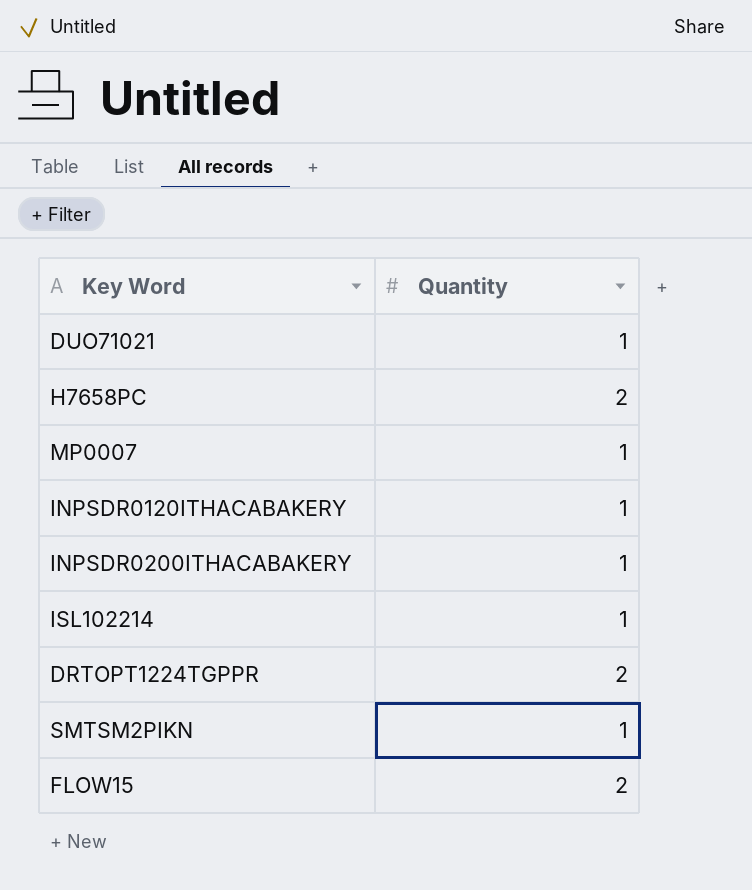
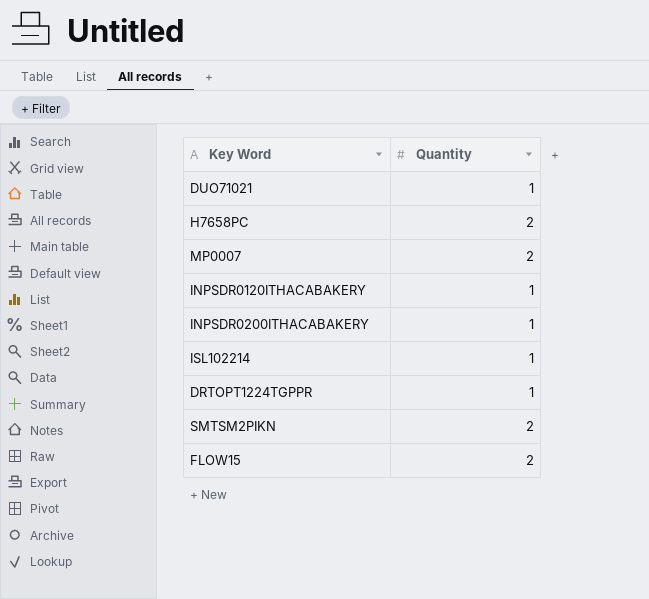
MP0007 | Quantity: 1 -> 2
DRTOPT1224TGPPR | Quantity: 2 -> 1
SMTSM2PIKN | Quantity: 1 -> 2

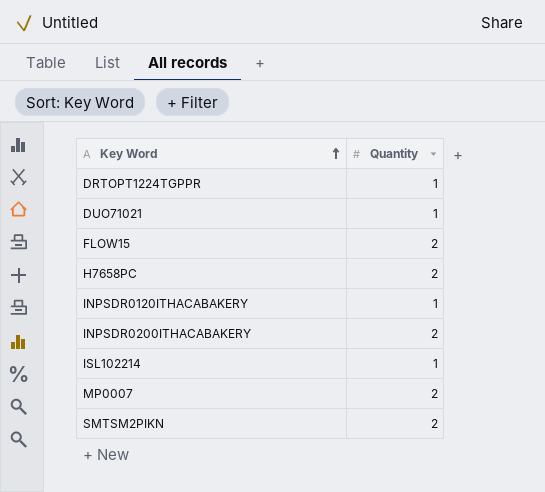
row order: none -> Key Word ascending
INPSDR0200ITHACABAKERY | Quantity: 1 -> 2

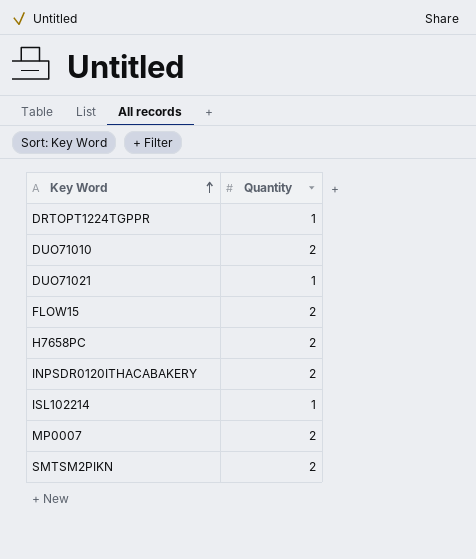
row INPSDR0200ITHACABAKERY: 2 -> none
row DUO71010: none -> 2
INPSDR0120ITHACABAKERY | Quantity: 1 -> 2

